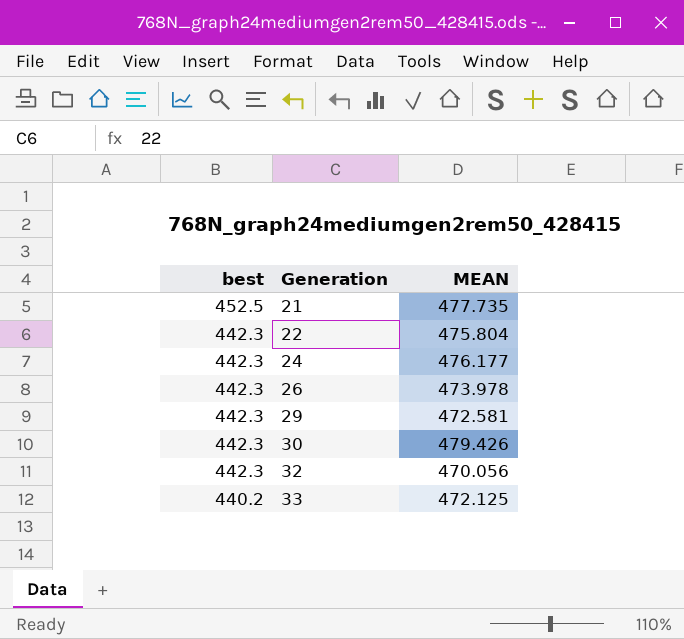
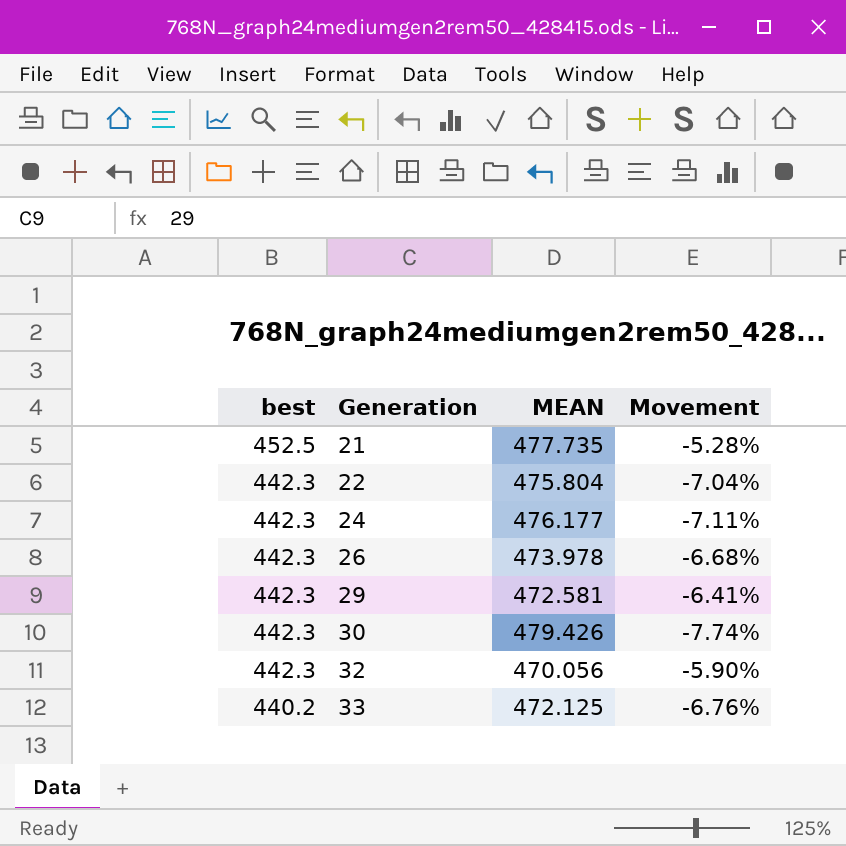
column Movement | formula: none -> ([best] - [MEAN]) / [MEAN]

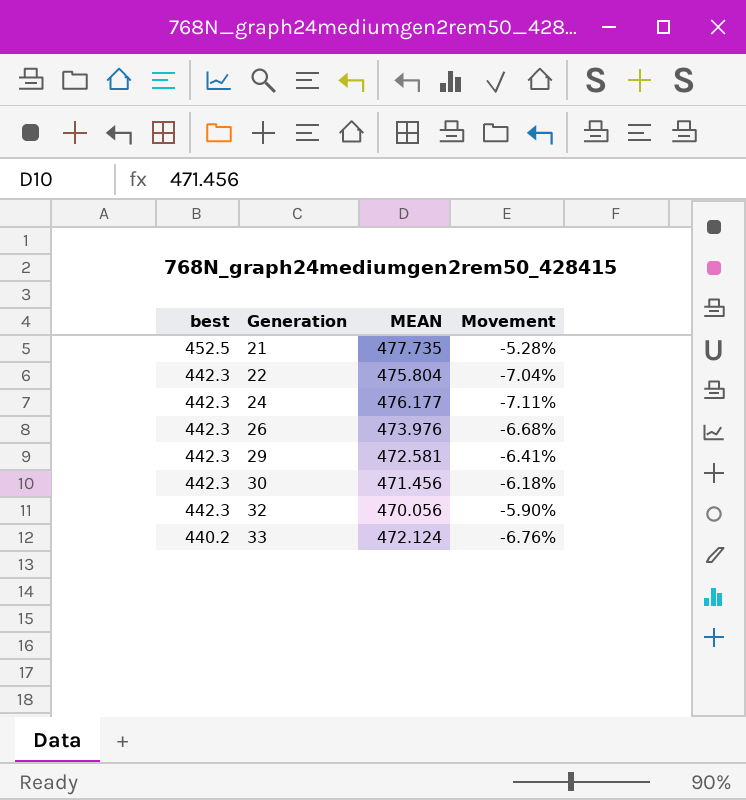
26 | MEAN: 473.978 -> 473.976
30 | MEAN: 479.426 -> 471.456
30 | Movement: -7.74% -> -6.18%
33 | MEAN: 472.125 -> 472.124

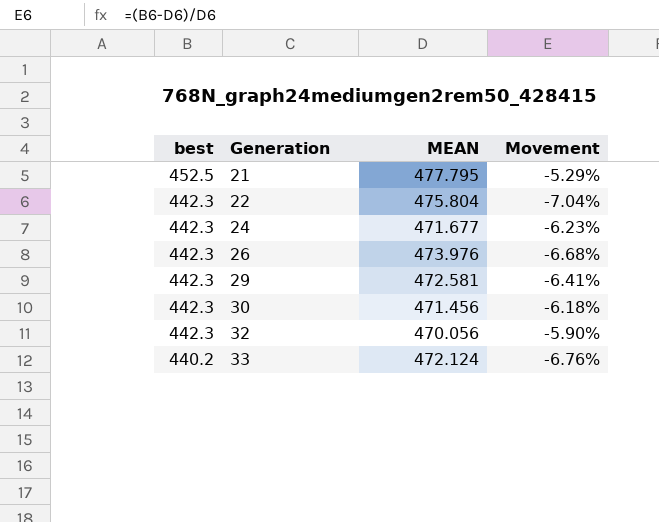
21 | MEAN: 477.735 -> 477.795
21 | Movement: -5.28% -> -5.29%
24 | MEAN: 476.177 -> 471.677
24 | Movement: -7.11% -> -6.23%

